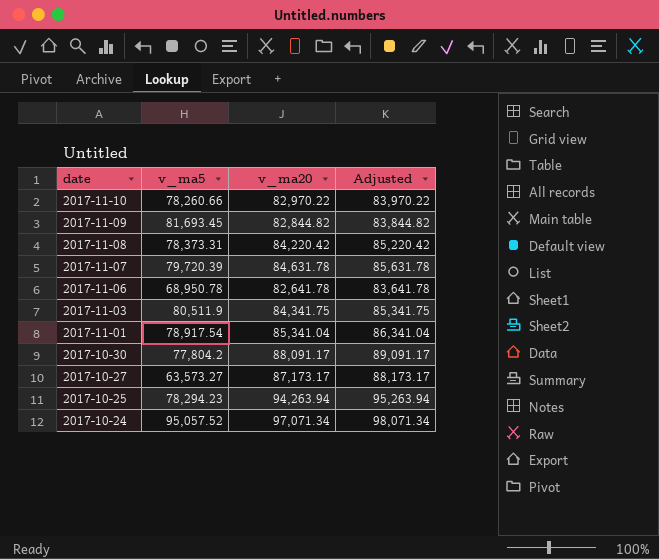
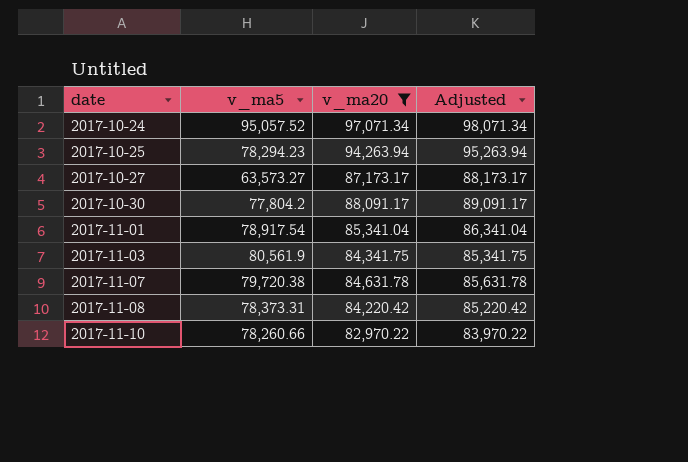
filter: none -> v_ma20 >= 82,970.22
row order: date descending -> date ascending
2017-11-03 | v_ma5: 80,511.9 -> 80,561.9
2017-11-07 | v_ma5: 79,720.39 -> 79,720.38

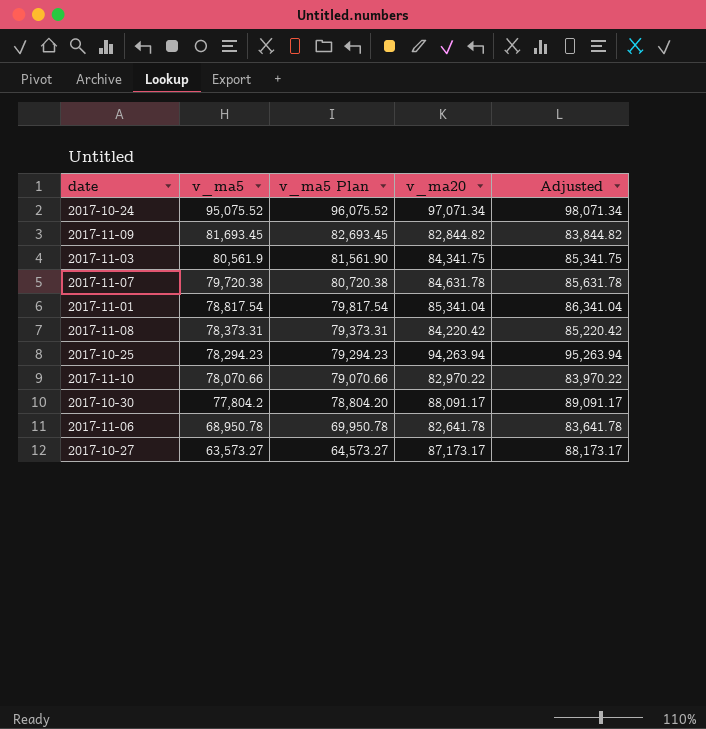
filter: v_ma20 >= 82,970.22 -> none
row order: date ascending -> v_ma5 descending
column v_ma5 Plan | formula: none -> [v_ma5] + 1000
2017-10-24 | v_ma5: 95,057.52 -> 95,075.52
2017-11-01 | v_ma5: 78,917.54 -> 78,817.54
2017-11-10 | v_ma5: 78,260.66 -> 78,070.66

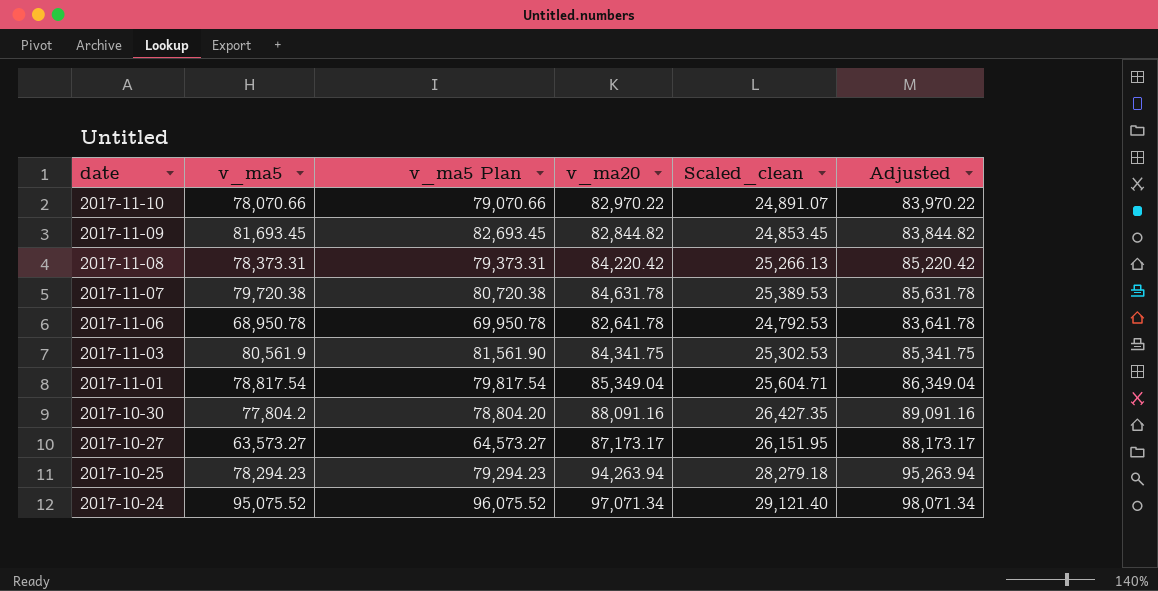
row order: v_ma5 descending -> date descending
column Scaled_clean | formula: none -> [v_ma20] * 0.3
2017-11-01 | v_ma20: 85,341.04 -> 85,349.04
2017-11-01 | Adjusted: 86,341.04 -> 86,349.04
2017-10-30 | v_ma20: 88,091.17 -> 88,091.16
2017-10-30 | Adjusted: 89,091.17 -> 89,091.16

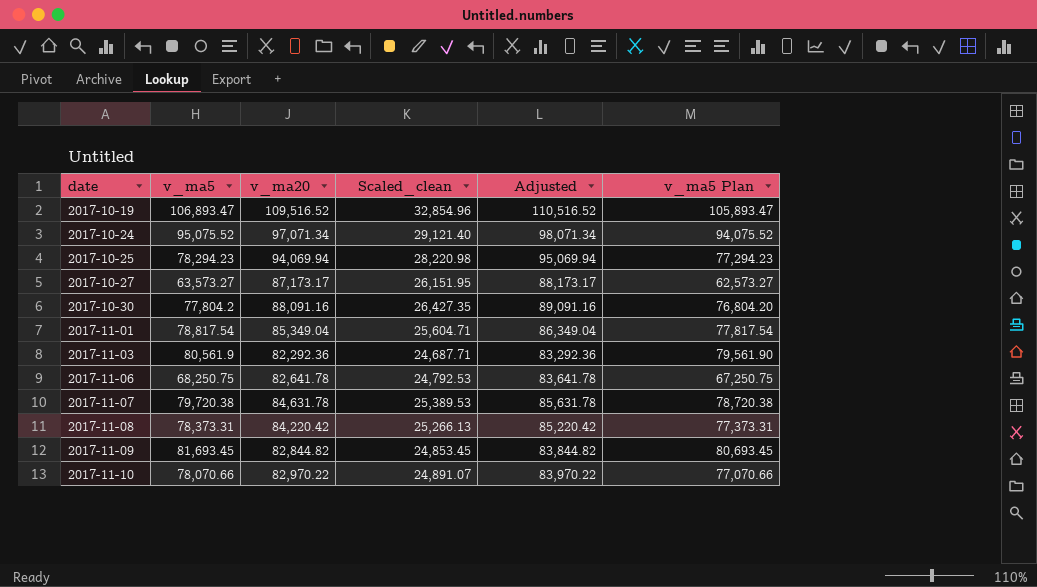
row order: date descending -> date ascending
column v_ma5 Plan | formula: [v_ma5] + 1000 -> [v_ma5] - 1000
column v_ma5 Plan | position: 3 -> 6
row 2017-10-19: none -> 106,893.47 | 109,516.52 | 32,854.96 | 110,516.52 | 105,893.47
2017-10-25 | v_ma20: 94,263.94 -> 94,069.94
2017-10-25 | Scaled_clean: 28,279.18 -> 28,220.98
2017-10-25 | Adjusted: 95,263.94 -> 95,069.94
2017-11-03 | v_ma20: 84,341.75 -> 82,292.36
2017-11-03 | Scaled_clean: 25,302.53 -> 24,687.71
2017-11-03 | Adjusted: 85,341.75 -> 83,292.36
2017-11-06 | v_ma5: 68,950.78 -> 68,250.75

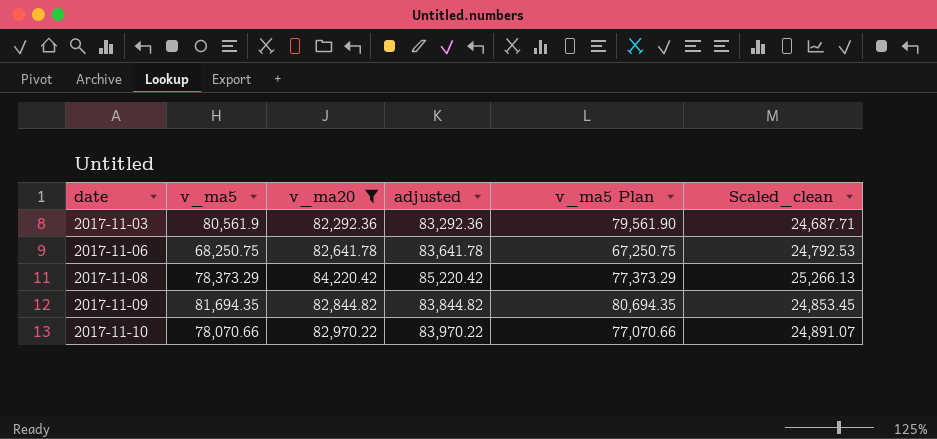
filter: none -> v_ma20 <= 84,220.42
column name: Adjusted -> adjusted
column Scaled_clean | position: 4 -> 6
2017-11-08 | v_ma5: 78,373.31 -> 78,373.29
2017-11-08 | v_ma5 Plan: 77,373.31 -> 77,373.29
2017-11-09 | v_ma5: 81,693.45 -> 81,694.35
2017-11-09 | v_ma5 Plan: 80,693.45 -> 80,694.35

